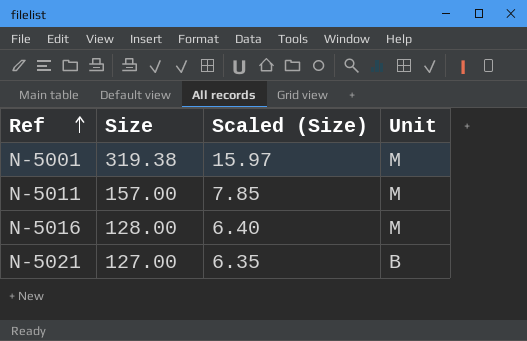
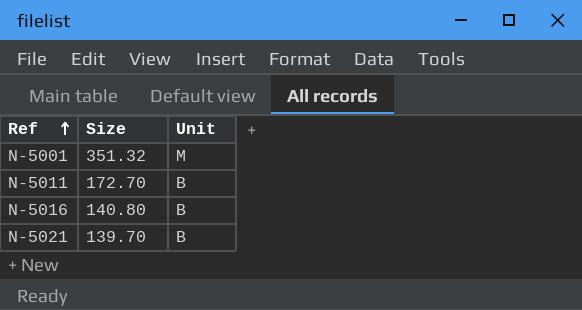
column Scaled (Size) | formula: [Size] * 0.05 -> none
N-5001 | Size: 319.38 -> 351.32
N-5011 | Size: 157.00 -> 172.70
N-5011 | Unit: M -> B
N-5016 | Size: 128.00 -> 140.80
N-5016 | Unit: M -> B
N-5021 | Size: 127.00 -> 139.70

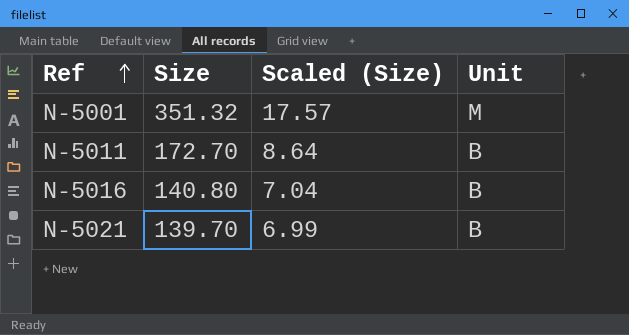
column Scaled (Size) | formula: none -> [Size] * 0.05

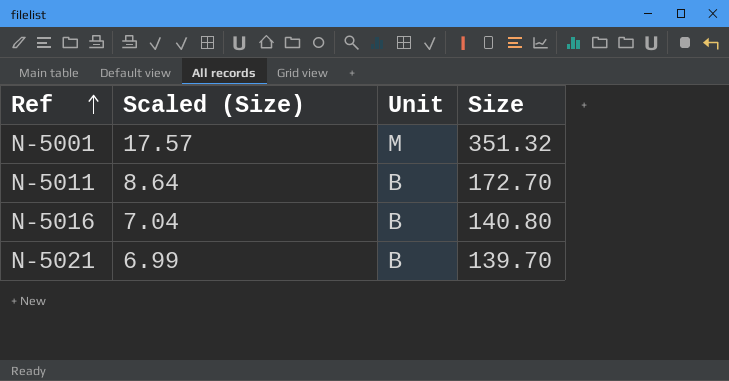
column Size | position: 2 -> 4

